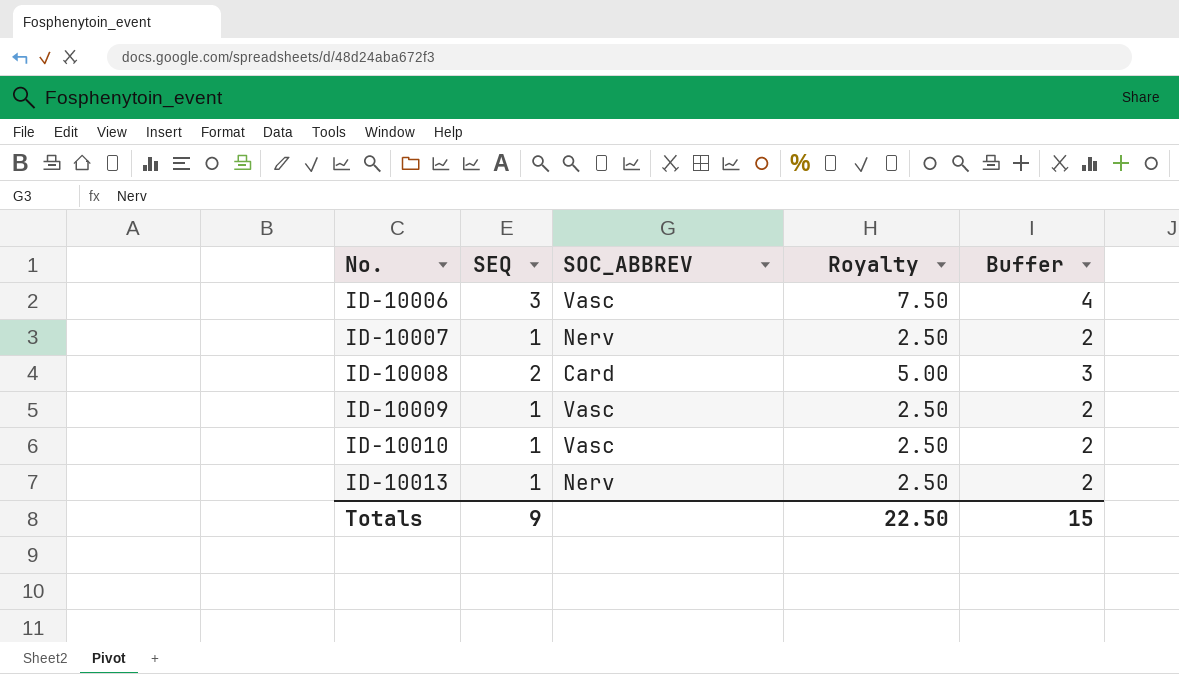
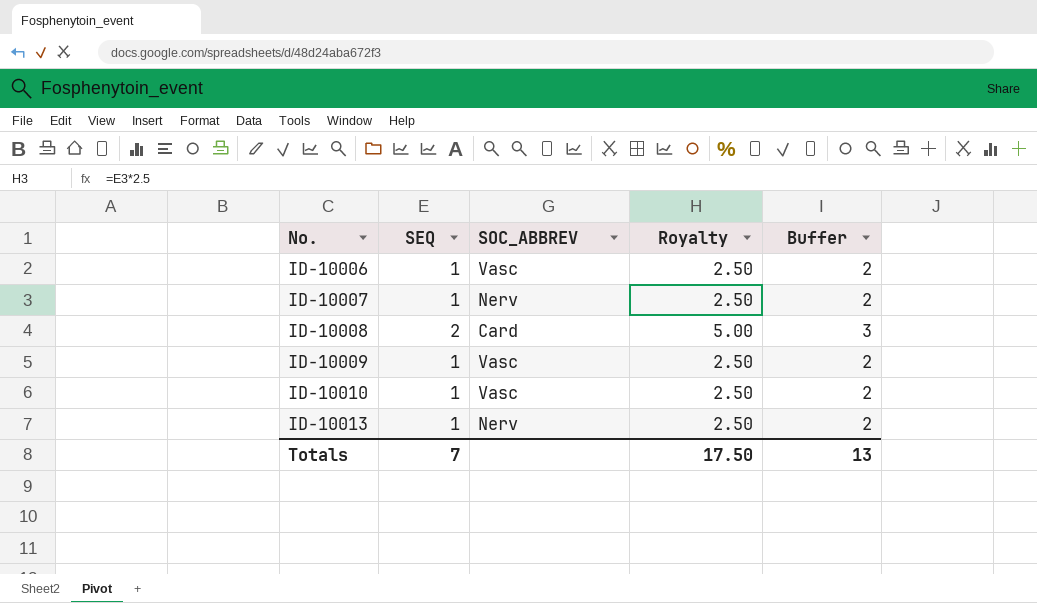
ID-10006 | SEQ: 3 -> 1
ID-10006 | Royalty: 7.50 -> 2.50
ID-10006 | Buffer: 4 -> 2
Totals | SEQ: 9 -> 7
Totals | Royalty: 22.50 -> 17.50
Totals | Buffer: 15 -> 13

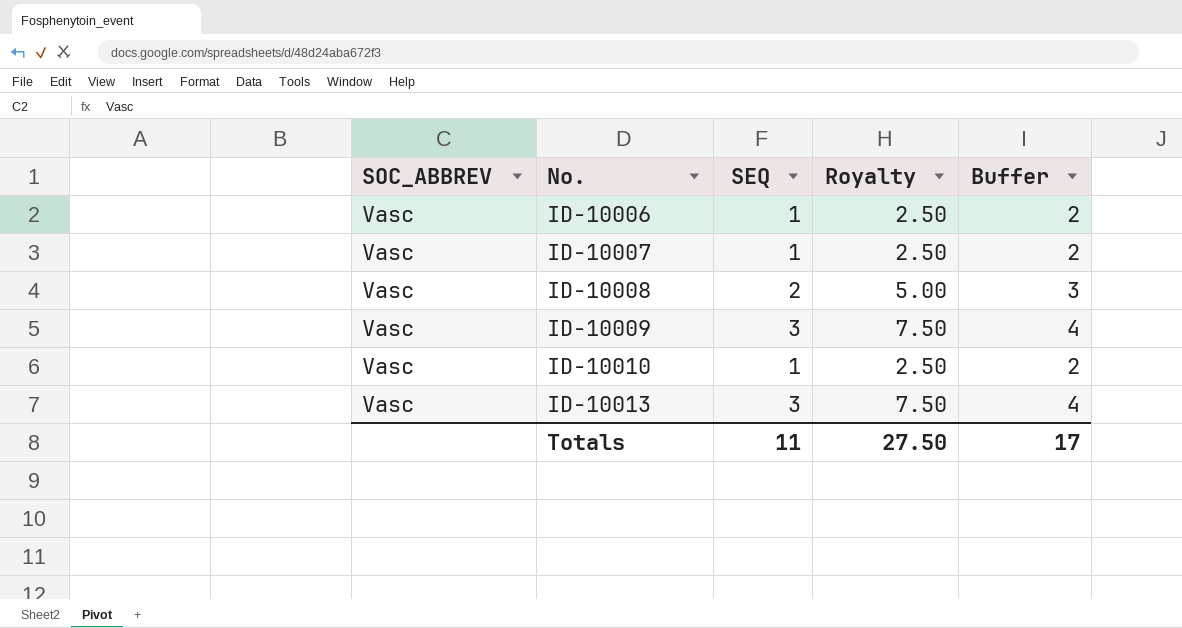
column SOC_ABBREV | position: 3 -> 1
ID-10007 | SOC_ABBREV: Nerv -> Vasc
ID-10008 | SOC_ABBREV: Card -> Vasc
ID-10009 | SEQ: 1 -> 3
ID-10009 | Royalty: 2.50 -> 7.50
ID-10009 | Buffer: 2 -> 4
ID-10013 | SOC_ABBREV: Nerv -> Vasc
ID-10013 | SEQ: 1 -> 3
ID-10013 | Royalty: 2.50 -> 7.50
ID-10013 | Buffer: 2 -> 4
Totals | SEQ: 7 -> 11
Totals | Royalty: 17.50 -> 27.50
Totals | Buffer: 13 -> 17

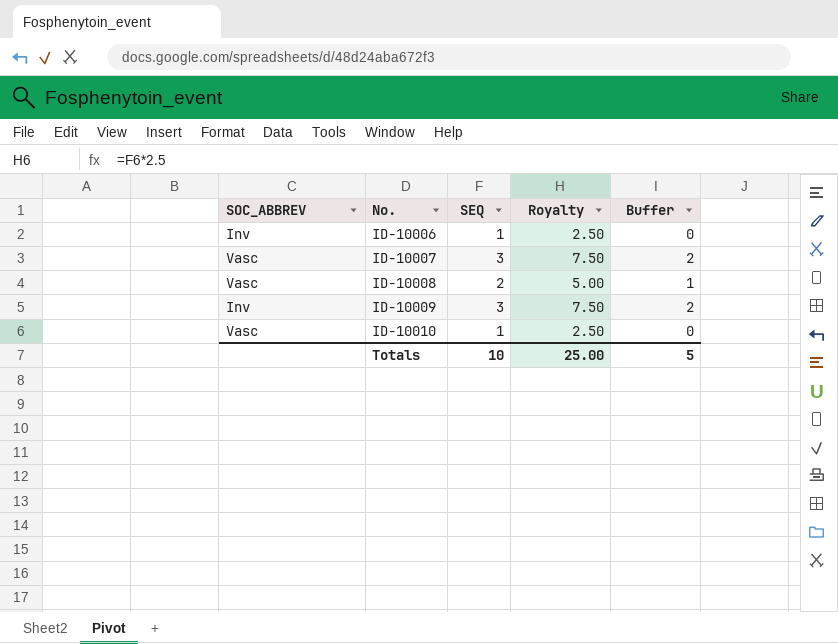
column Buffer | formula: [SEQ] + 1 -> [SEQ] - 1
row ID-10013: Vasc | 3 | 7.50 | 4 -> none
ID-10006 | SOC_ABBREV: Vasc -> Inv
ID-10007 | SEQ: 1 -> 3
ID-10007 | Royalty: 2.50 -> 7.50
ID-10009 | SOC_ABBREV: Vasc -> Inv
Totals | SEQ: 11 -> 10
Totals | Royalty: 27.50 -> 25.00
Totals | Buffer: 17 -> 5

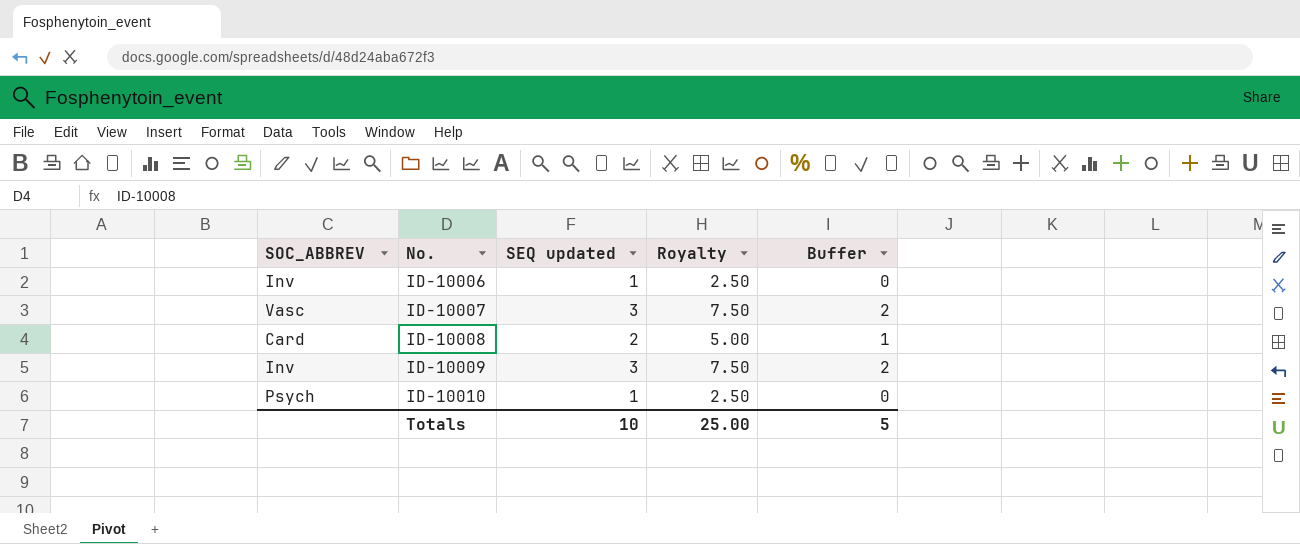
column name: SEQ -> SEQ updated
ID-10008 | SOC_ABBREV: Vasc -> Card
ID-10010 | SOC_ABBREV: Vasc -> Psych

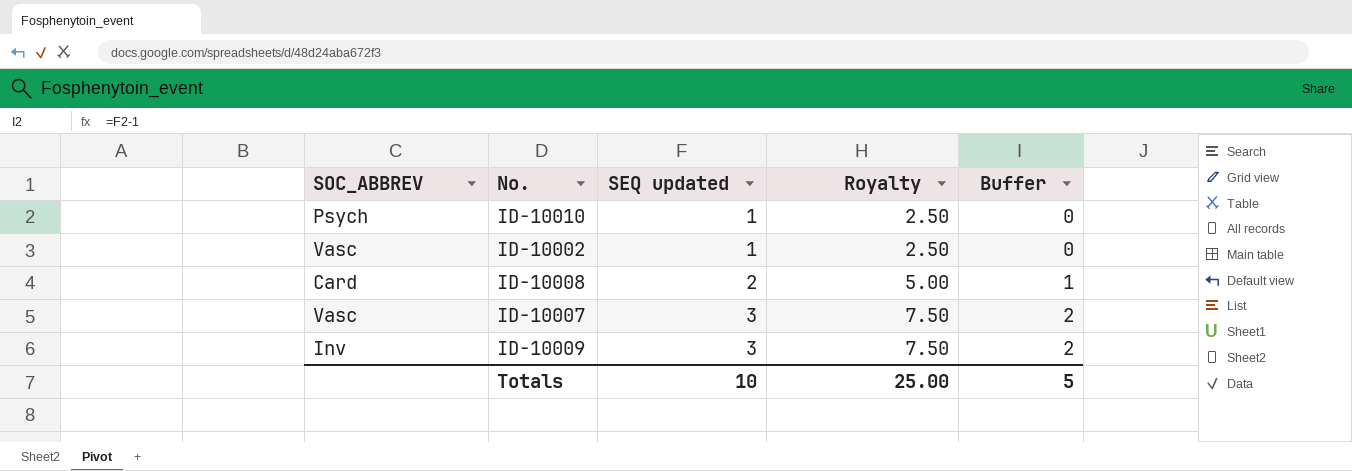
row order: No. ascending -> SEQ updated ascending
row ID-10006: Inv | 1 | 2.50 | 0 -> none
row ID-10002: none -> Vasc | 1 | 2.50 | 0

